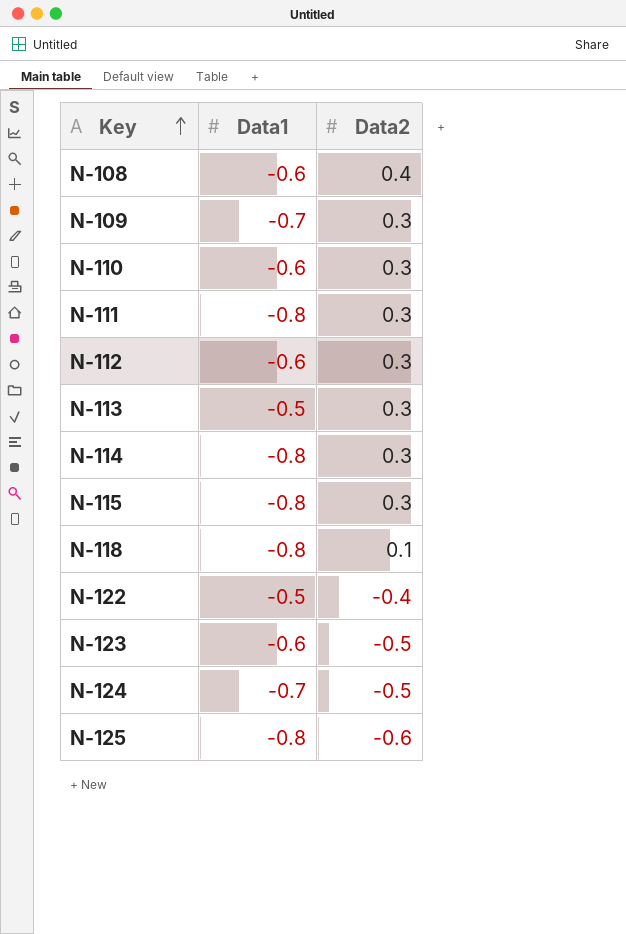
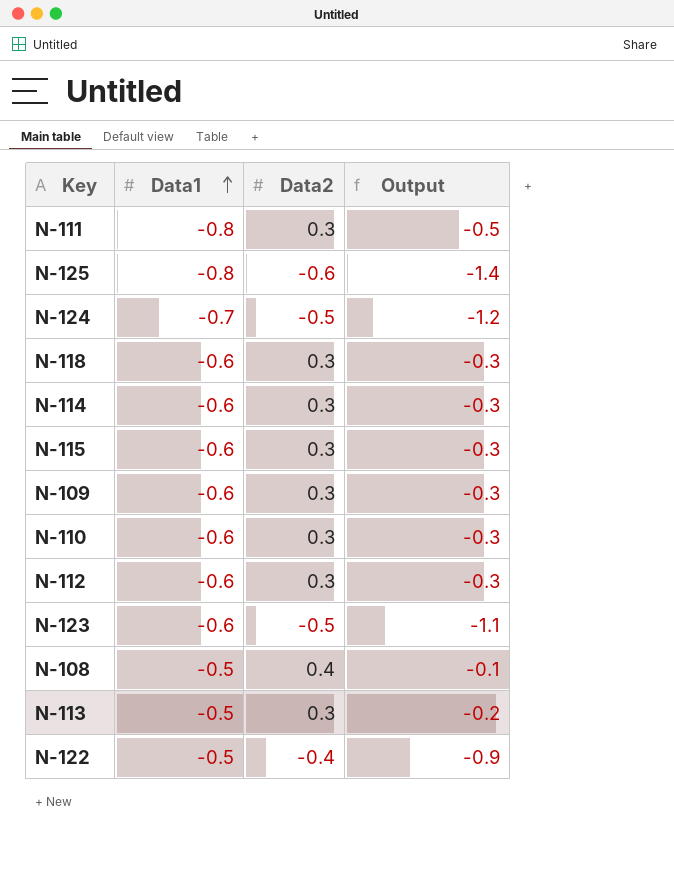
row order: Key ascending -> Data1 ascending
column Output | formula: none -> [Data1] + [Data2]
N-118 | Data1: -0.8 -> -0.6
N-118 | Data2: 0.1 -> 0.3
N-114 | Data1: -0.8 -> -0.6
N-115 | Data1: -0.8 -> -0.6
N-109 | Data1: -0.7 -> -0.6
N-108 | Data1: -0.6 -> -0.5

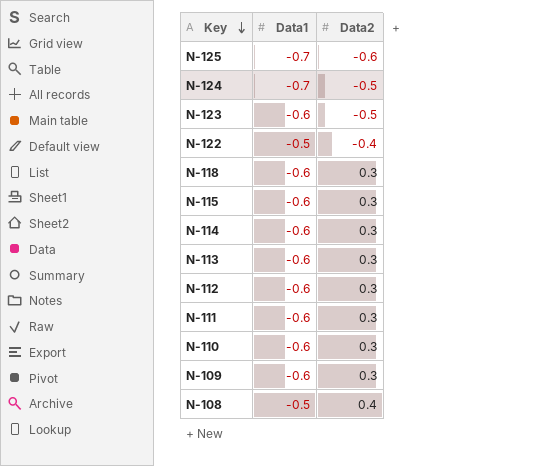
row order: Data1 ascending -> Key descending
column Output | formula: [Data1] + [Data2] -> none
N-125 | Data1: -0.8 -> -0.7
N-113 | Data1: -0.5 -> -0.6
N-111 | Data1: -0.8 -> -0.6

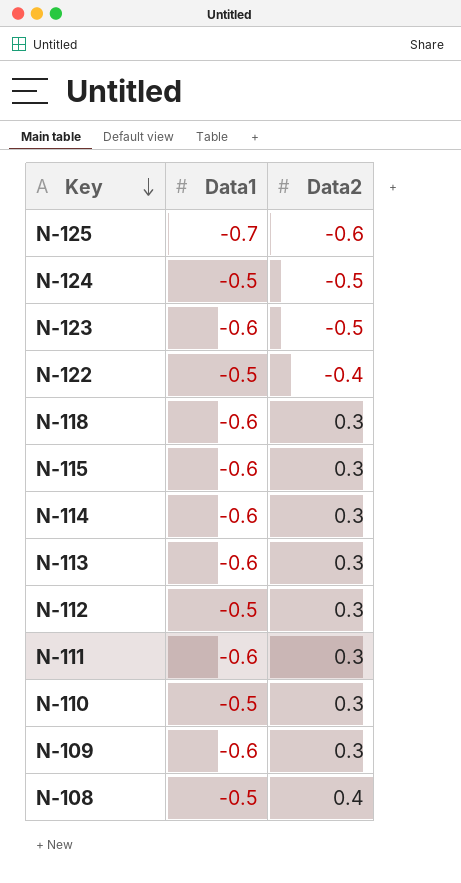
N-124 | Data1: -0.7 -> -0.5
N-112 | Data1: -0.6 -> -0.5
N-110 | Data1: -0.6 -> -0.5

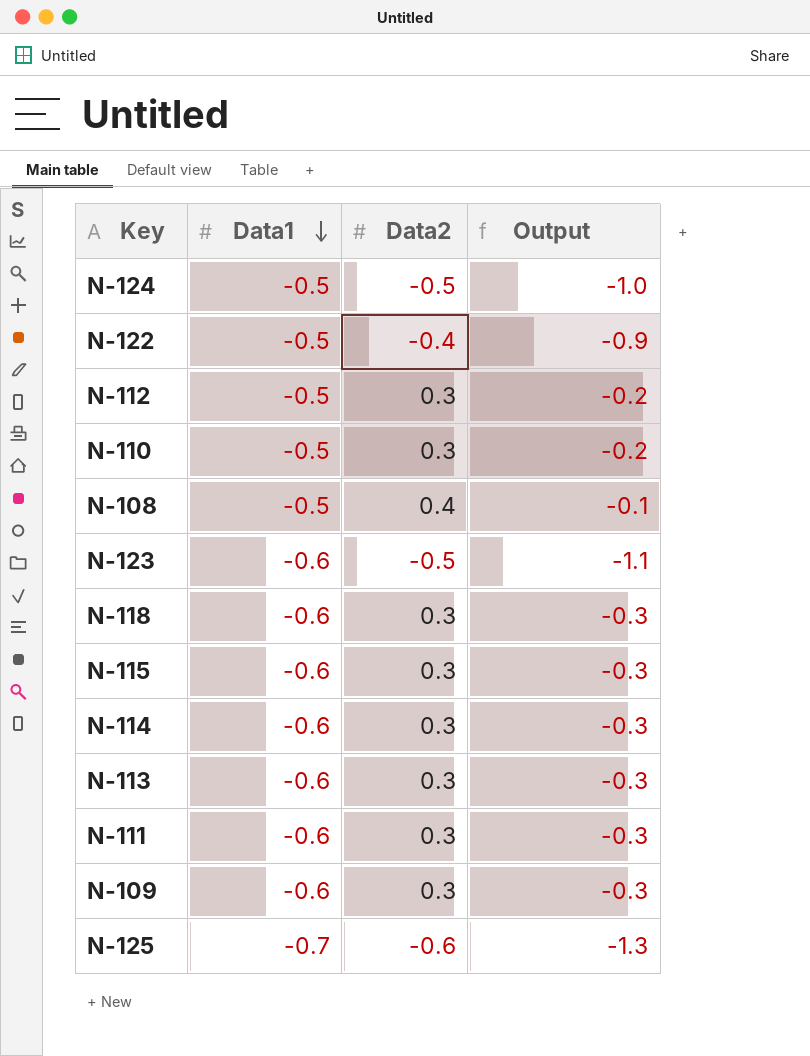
row order: Key descending -> Data1 descending
column Output | formula: none -> [Data1] + [Data2]

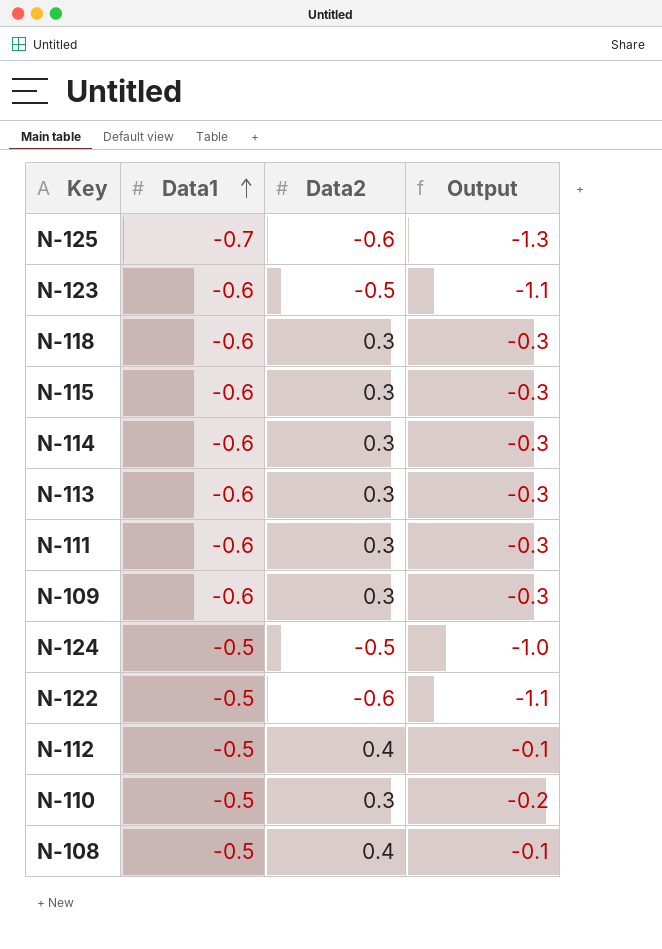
row order: Data1 descending -> Data1 ascending
N-122 | Data2: -0.4 -> -0.6
N-122 | Output: -0.9 -> -1.1
N-112 | Data2: 0.3 -> 0.4
N-112 | Output: -0.2 -> -0.1

